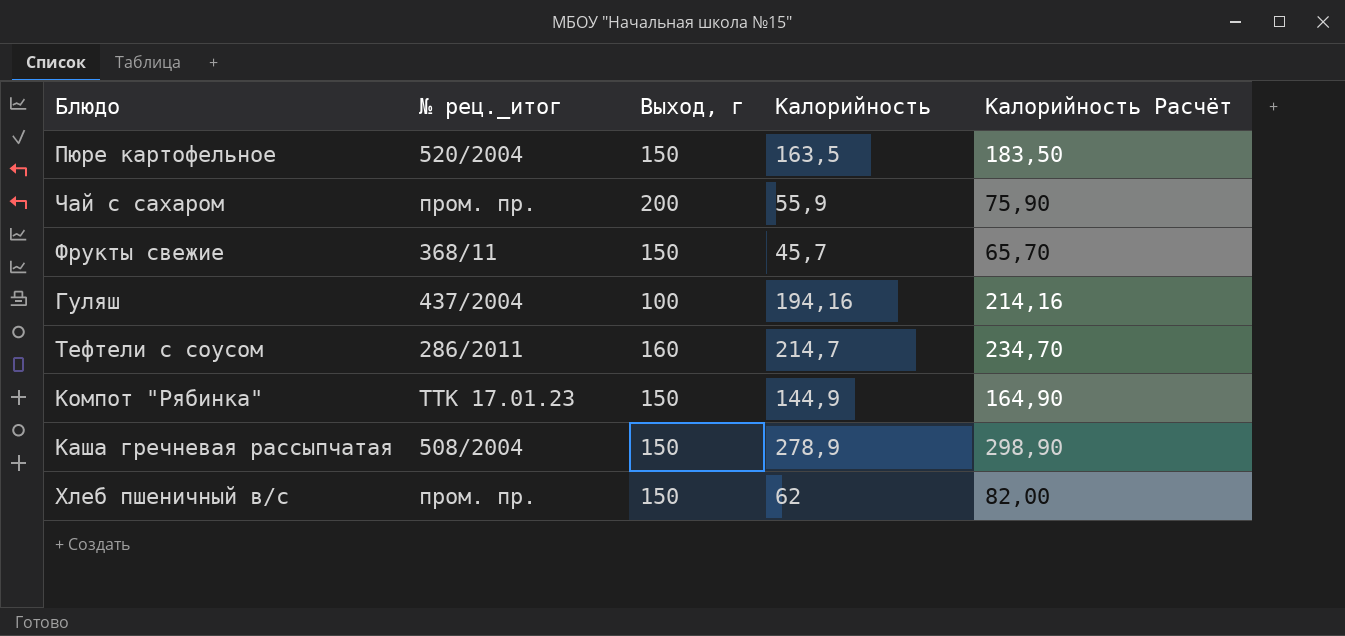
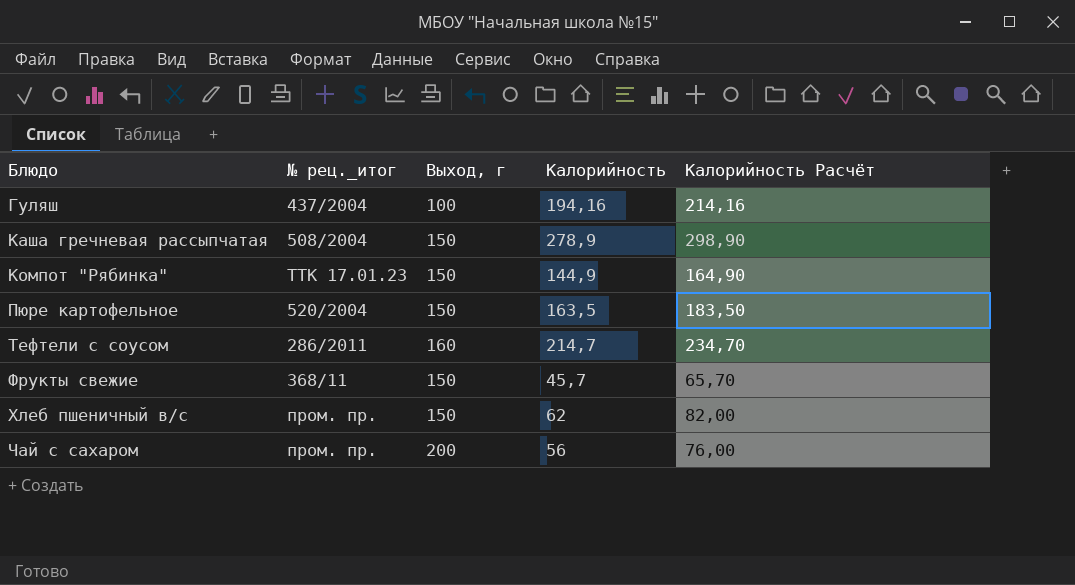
row order: none -> Блюдо ascending
Чай с сахаром | Калорийность: 55,9 -> 56
Чай с сахаром | Калорийность Расчёт: 75,90 -> 76,00

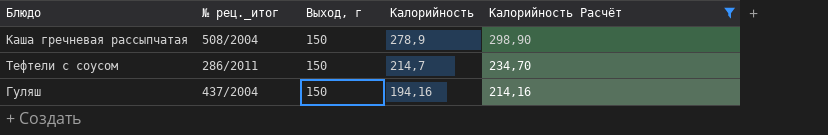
filter: none -> Калорийность Расчёт >= 214,16
row order: Блюдо ascending -> Калорийность descending
Тефтели с соусом | Выход, г: 160 -> 150
Гуляш | Выход, г: 100 -> 150

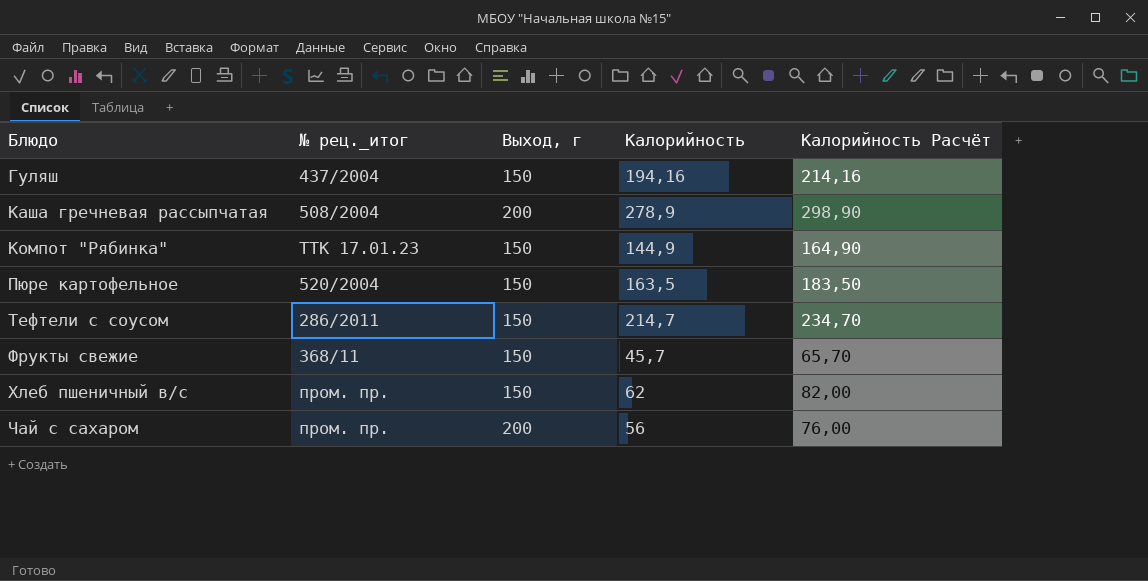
filter: Калорийность Расчёт >= 214,16 -> none
row order: Калорийность descending -> Блюдо ascending
Каша гречневая рассыпчатая | Выход, г: 150 -> 200

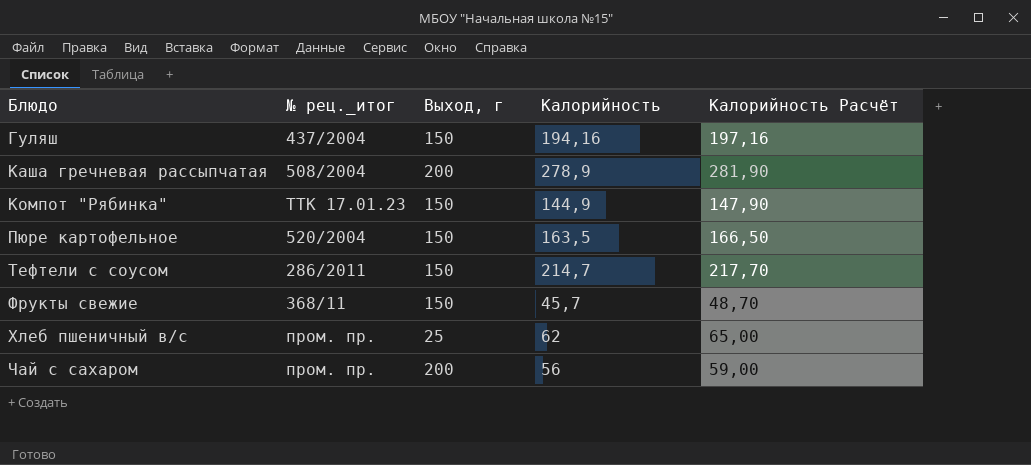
column Калорийность Расчёт | formula: [Калорийность] + 20 -> [Калорийность] + 3
Хлеб пшеничный в/с | Выход, г: 150 -> 25

